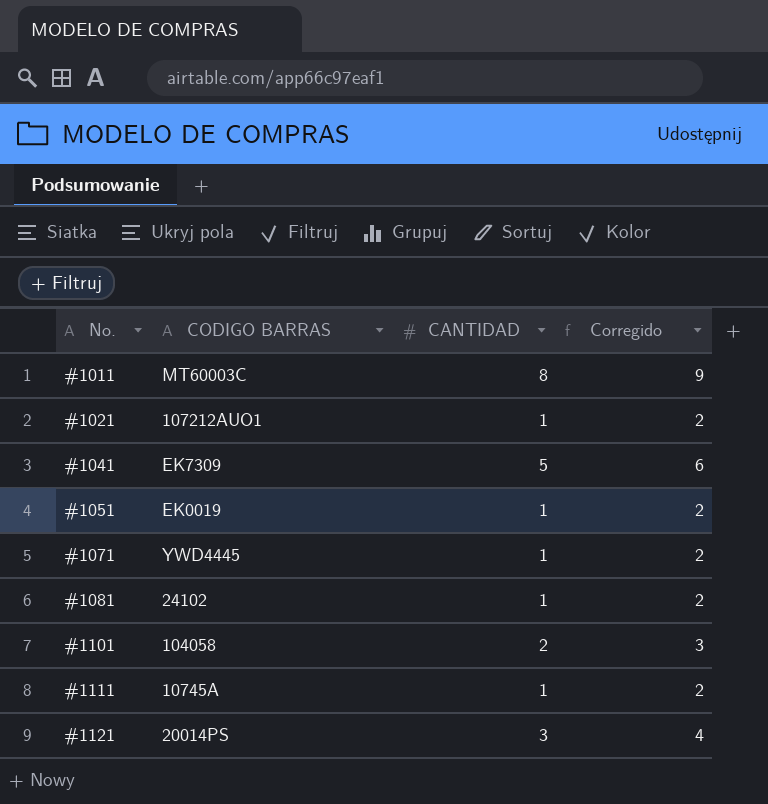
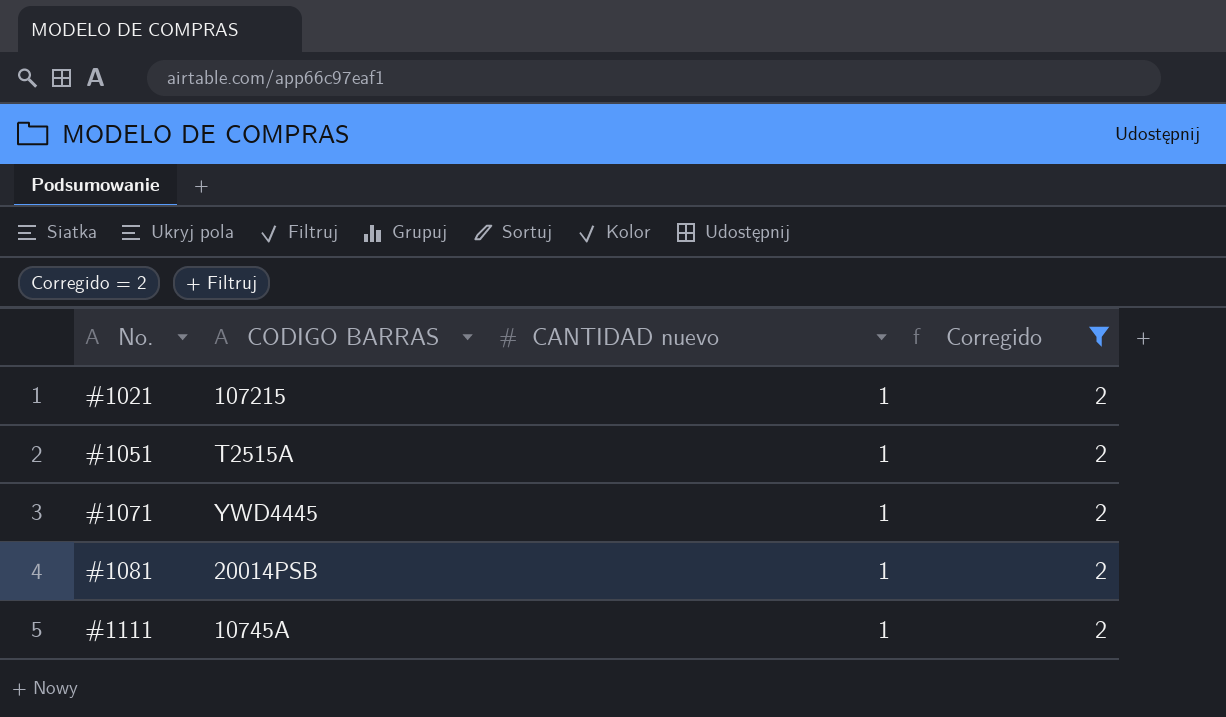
filter: none -> Corregido = 2
column name: CANTIDAD -> CANTIDAD nuevo
#1021 | CODIGO BARRAS: 107212AUO1 -> 107215
#1051 | CODIGO BARRAS: EK0019 -> T2515A
#1081 | CODIGO BARRAS: 24102 -> 20014PSB

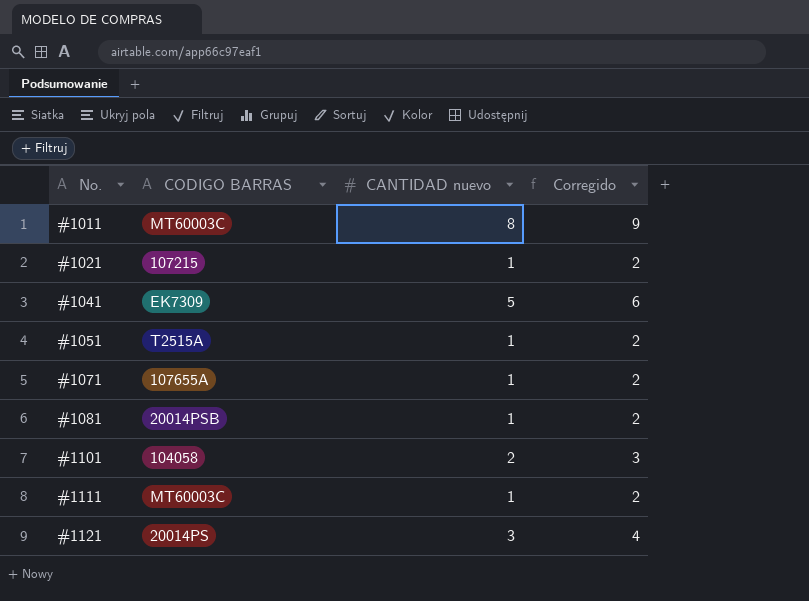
filter: Corregido = 2 -> none
#1071 | CODIGO BARRAS: YWD4445 -> 107655A
#1111 | CODIGO BARRAS: 10745A -> MT60003C

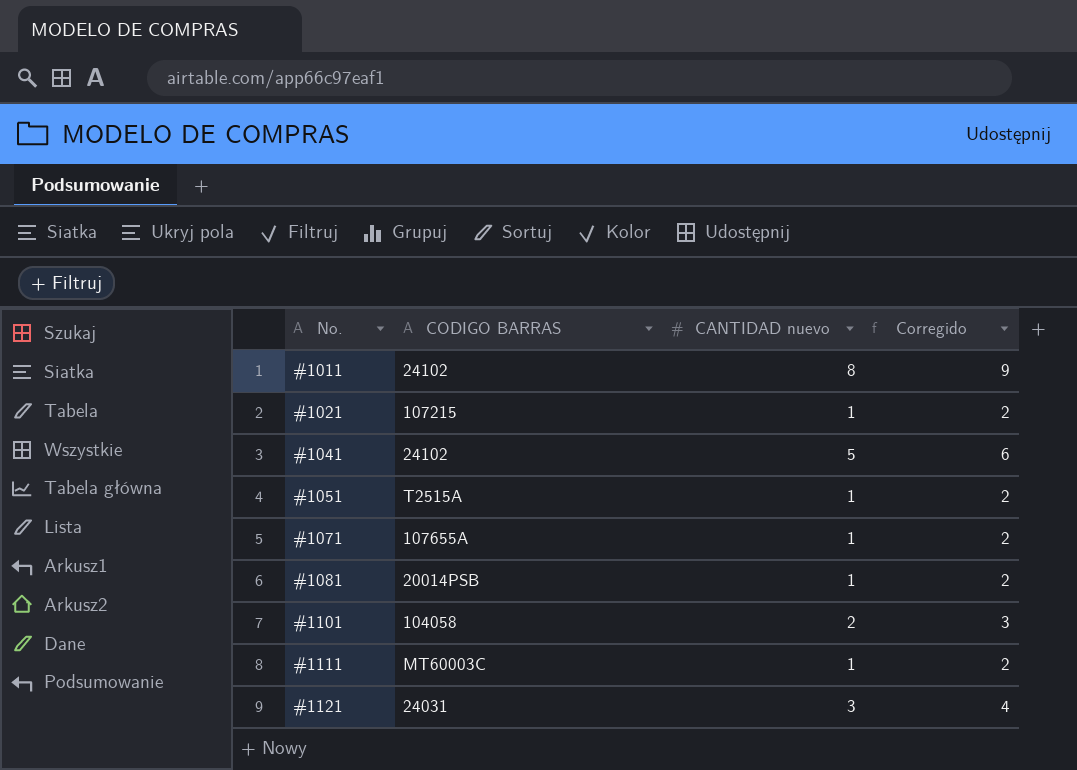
#1011 | CODIGO BARRAS: MT60003C -> 24102
#1041 | CODIGO BARRAS: EK7309 -> 24102
#1121 | CODIGO BARRAS: 20014PS -> 24031

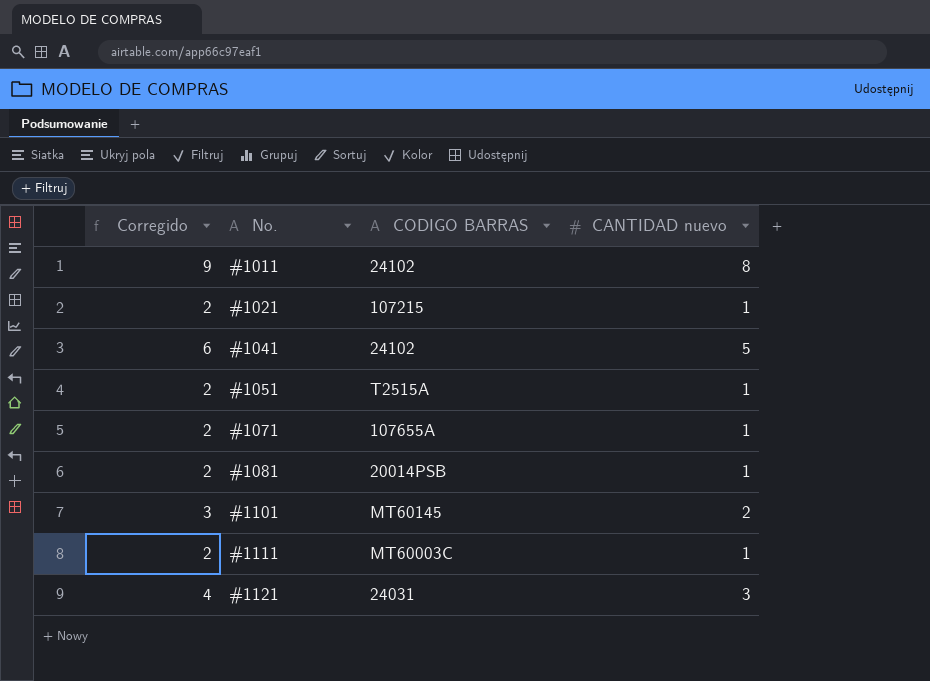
column Corregido | position: 4 -> 1
#1101 | CODIGO BARRAS: 104058 -> MT60145

